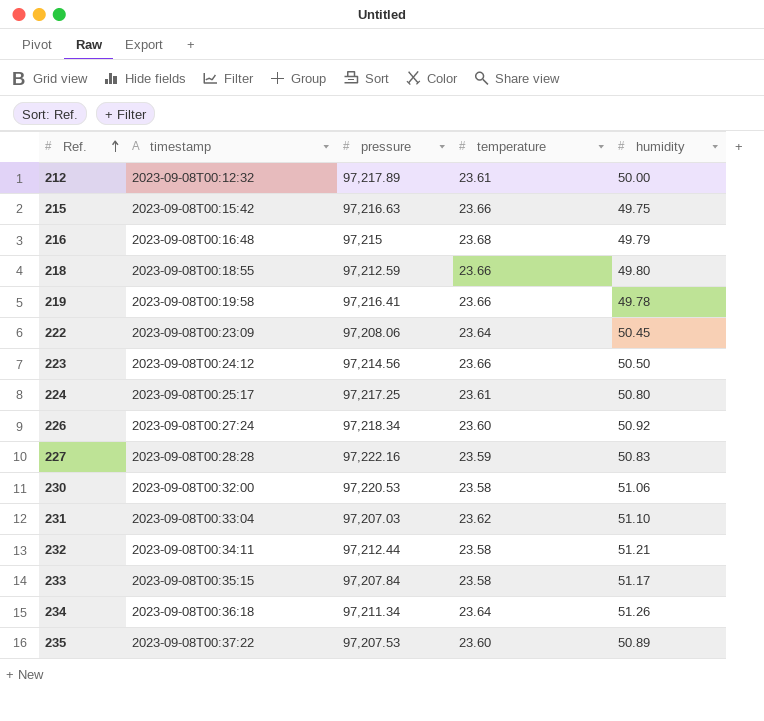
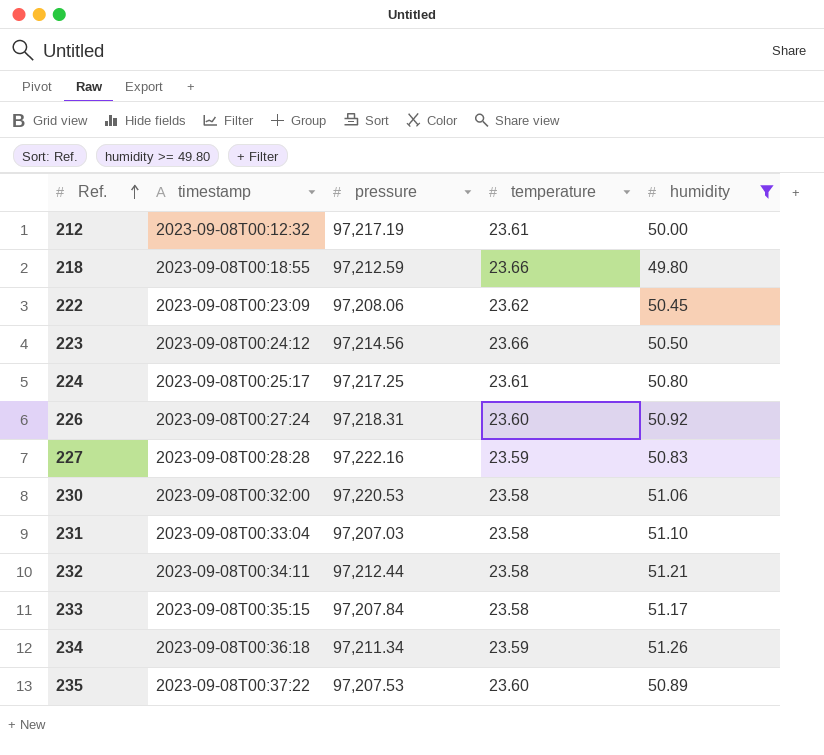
filter: none -> humidity >= 49.80
212 | pressure: 97,217.89 -> 97,217.19
222 | temperature: 23.64 -> 23.62
226 | pressure: 97,218.34 -> 97,218.31
231 | temperature: 23.62 -> 23.58
234 | temperature: 23.64 -> 23.59

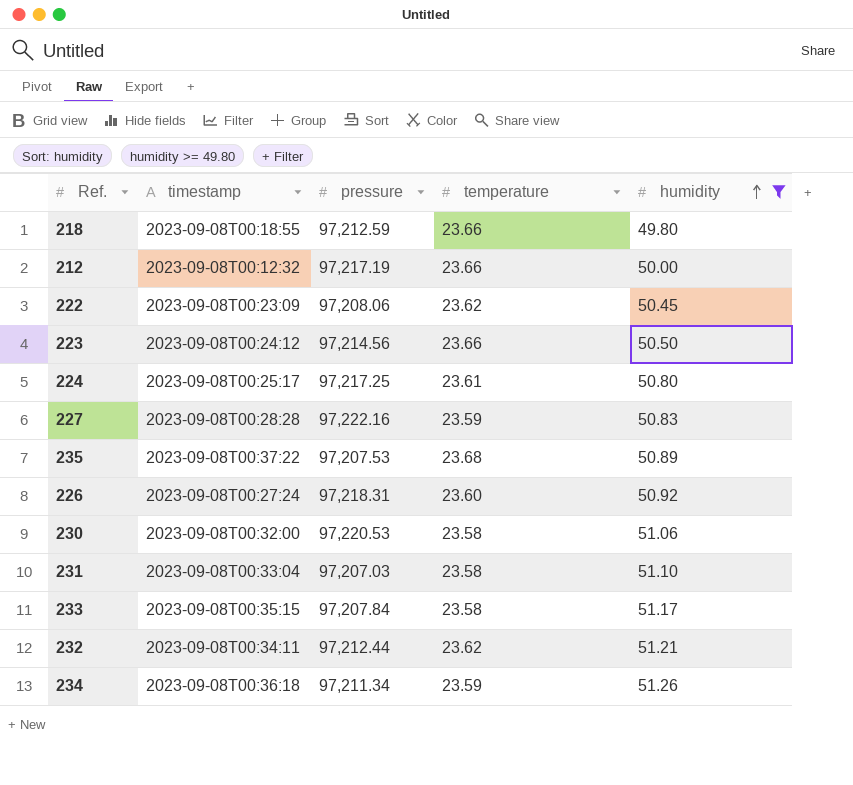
row order: Ref. ascending -> humidity ascending
212 | temperature: 23.61 -> 23.66
235 | temperature: 23.60 -> 23.68
232 | temperature: 23.58 -> 23.62

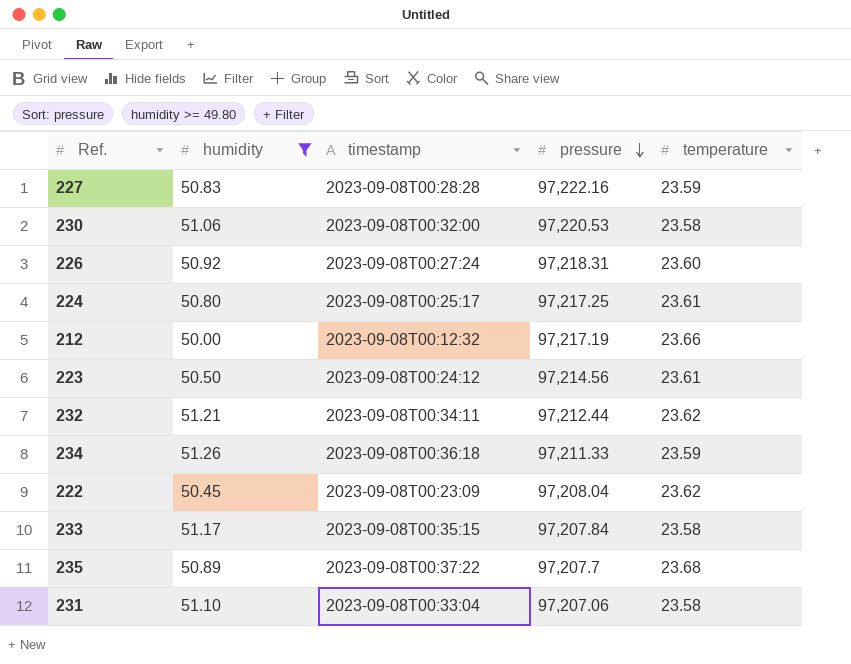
row order: humidity ascending -> pressure descending
column humidity | position: 5 -> 2
row 218: 2023-09-08T00:18:55 | 97,212.59 | 23.66 | 49.80 -> none
223 | temperature: 23.66 -> 23.61
234 | pressure: 97,211.34 -> 97,211.33
222 | pressure: 97,208.06 -> 97,208.04
235 | pressure: 97,207.53 -> 97,207.7
231 | pressure: 97,207.03 -> 97,207.06

